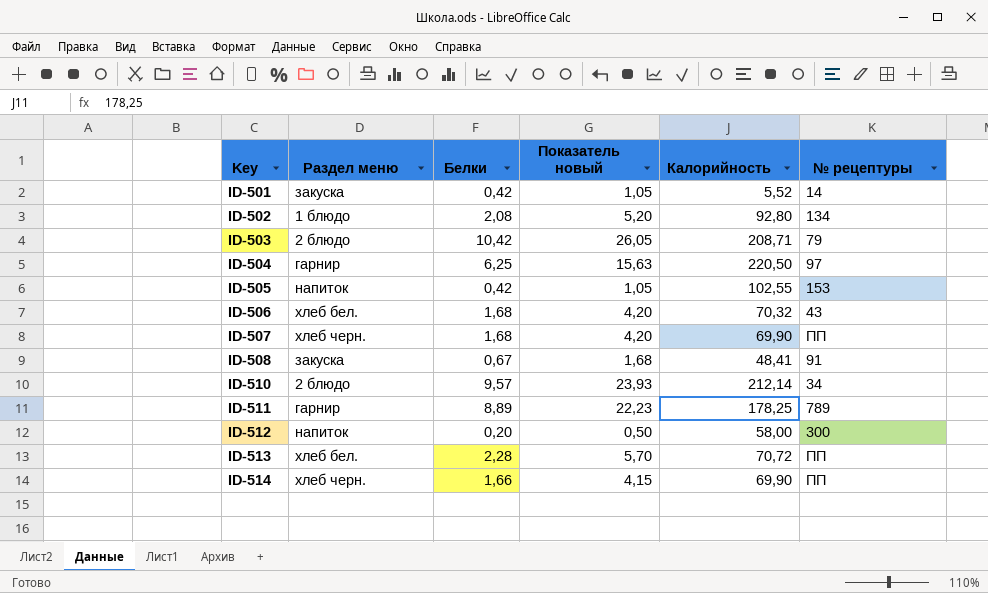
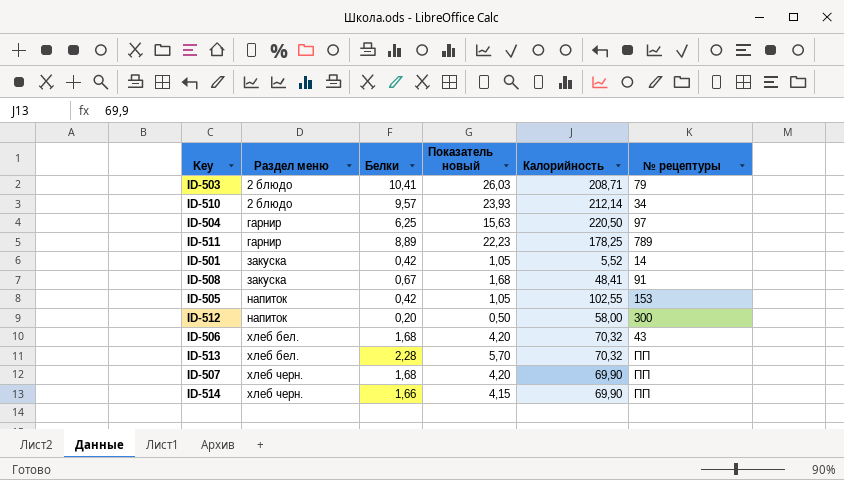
row order: Key ascending -> Раздел меню ascending
row ID-502: 1 блюдо | 2,08 | 5,20 | 92,80 | 134 -> none
ID-503 | Белки: 10,42 -> 10,41
ID-503 | Показатель новый: 26,05 -> 26,03
ID-513 | Калорийность: 70,72 -> 70,32

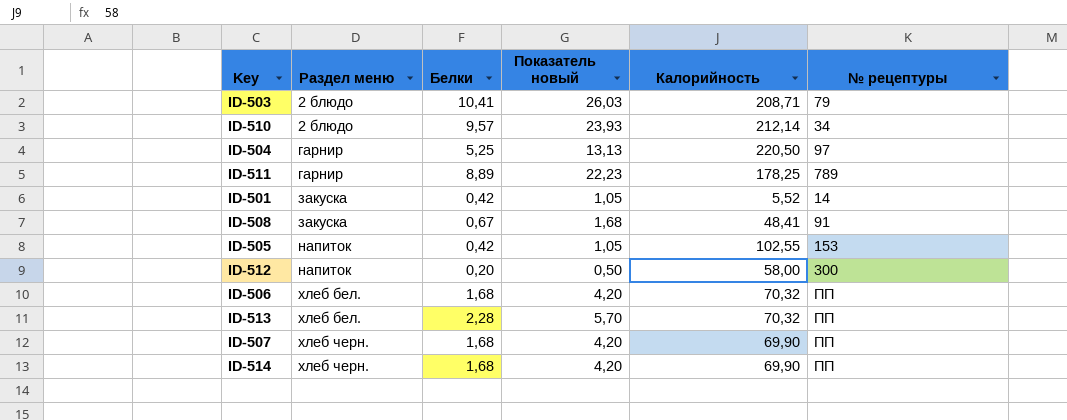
ID-504 | Белки: 6,25 -> 5,25
ID-504 | Показатель новый: 15,63 -> 13,13
ID-506 | № рецептуры: 43 -> ПП
ID-514 | Белки: 1,66 -> 1,68
ID-514 | Показатель новый: 4,15 -> 4,20

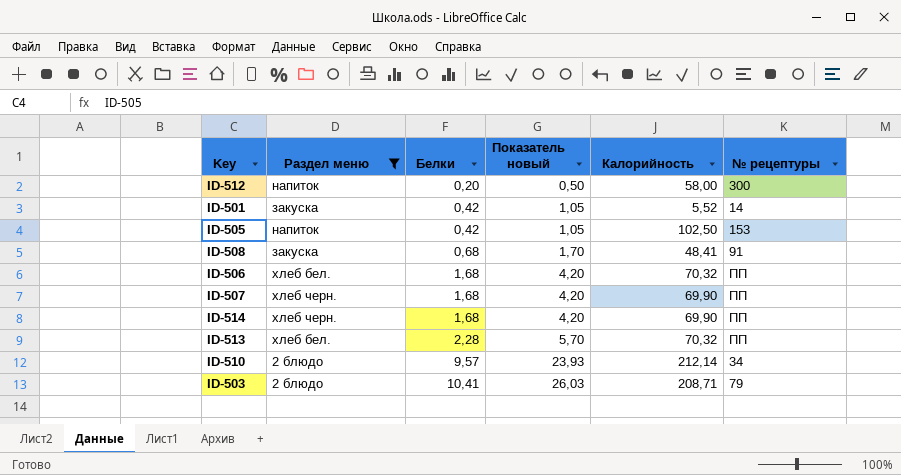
filter: none -> Раздел меню != гарнир
row order: Раздел меню ascending -> Белки ascending
ID-505 | Калорийность: 102,55 -> 102,50
ID-508 | Белки: 0,67 -> 0,68
ID-508 | Показатель новый: 1,68 -> 1,70

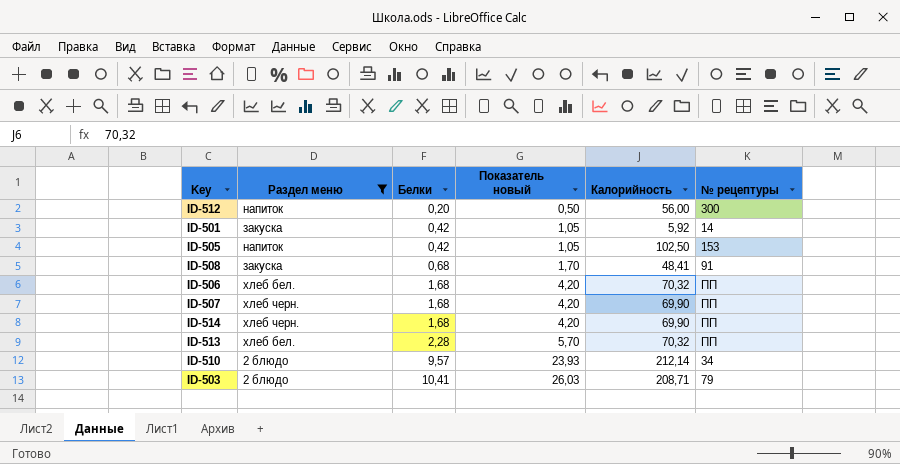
ID-512 | Калорийность: 58,00 -> 56,00
ID-501 | Калорийность: 5,52 -> 5,92

